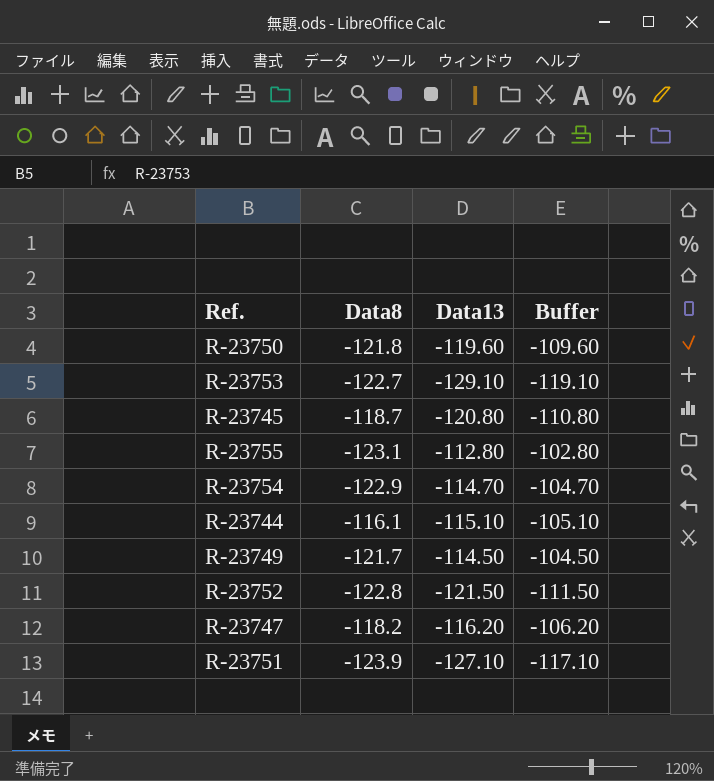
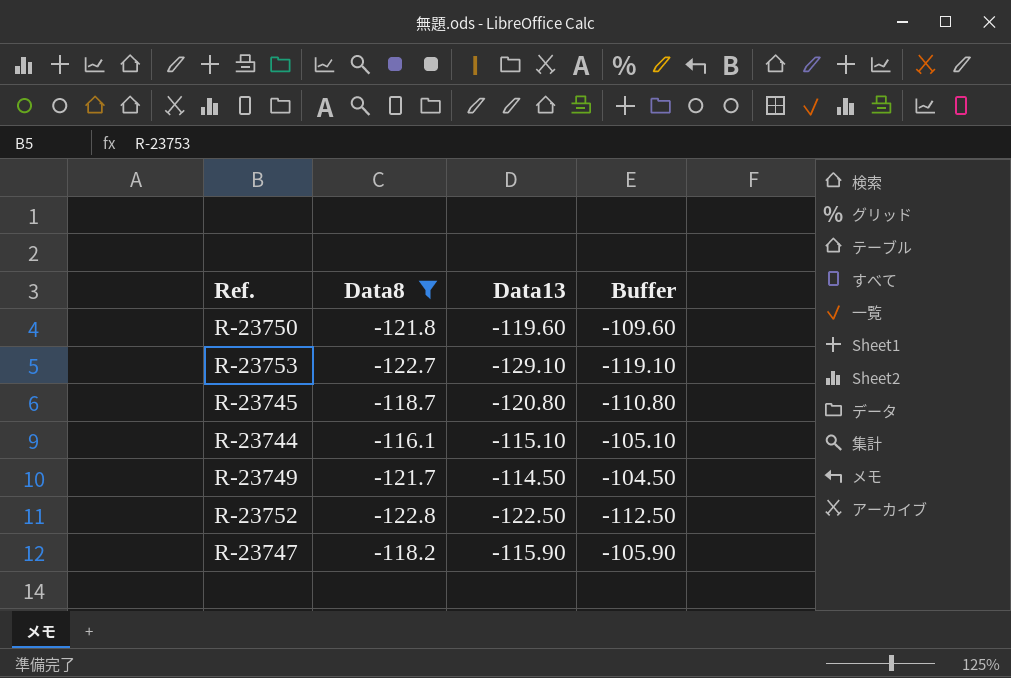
filter: none -> Data8 >= -122.8
R-23752 | Data13: -121.50 -> -122.50
R-23752 | Buffer: -111.50 -> -112.50
R-23747 | Data13: -116.20 -> -115.90
R-23747 | Buffer: -106.20 -> -105.90

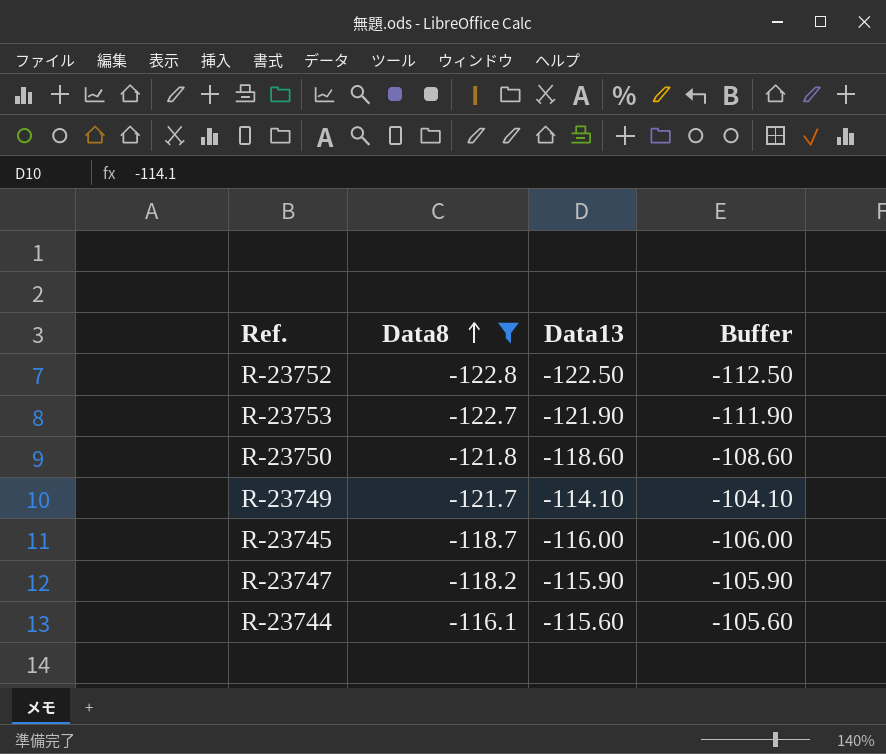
row order: none -> Data8 ascending
R-23753 | Data13: -129.10 -> -121.90
R-23753 | Buffer: -119.10 -> -111.90
R-23750 | Data13: -119.60 -> -118.60
R-23750 | Buffer: -109.60 -> -108.60
R-23749 | Data13: -114.50 -> -114.10
R-23749 | Buffer: -104.50 -> -104.10
R-23745 | Data13: -120.80 -> -116.00
R-23745 | Buffer: -110.80 -> -106.00
R-23744 | Data13: -115.10 -> -115.60
R-23744 | Buffer: -105.10 -> -105.60

